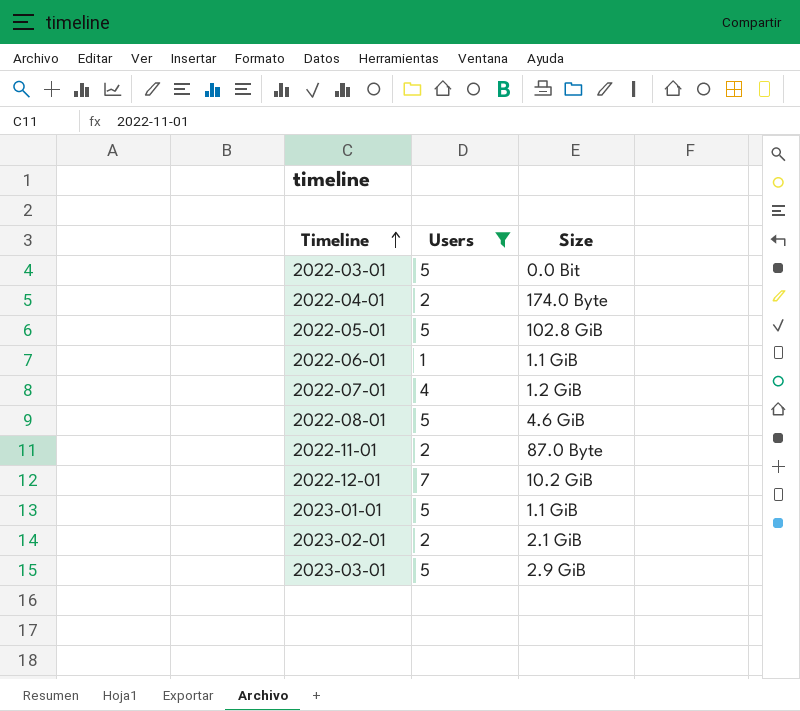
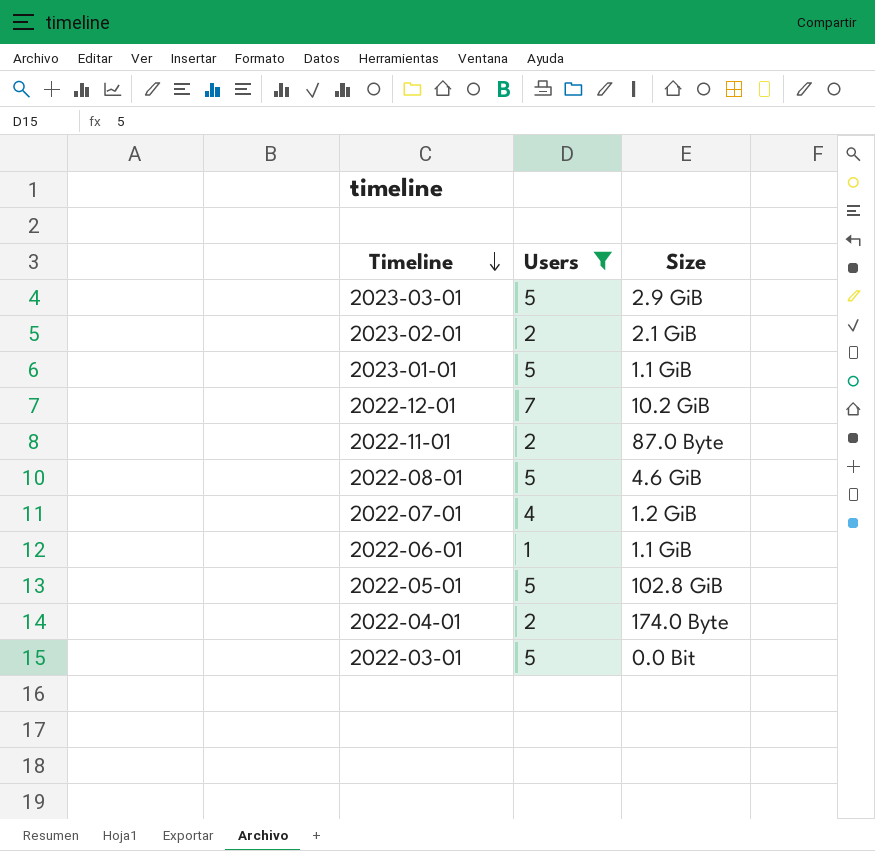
row order: Timeline ascending -> Timeline descending

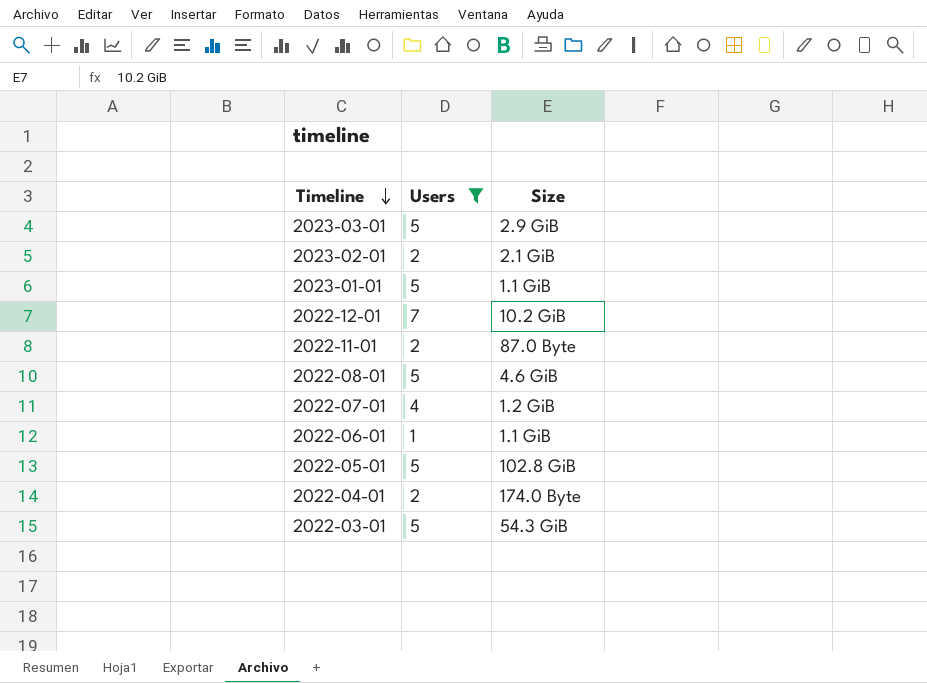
2022-03-01 | Size: 0.0 Bit -> 54.3 GiB

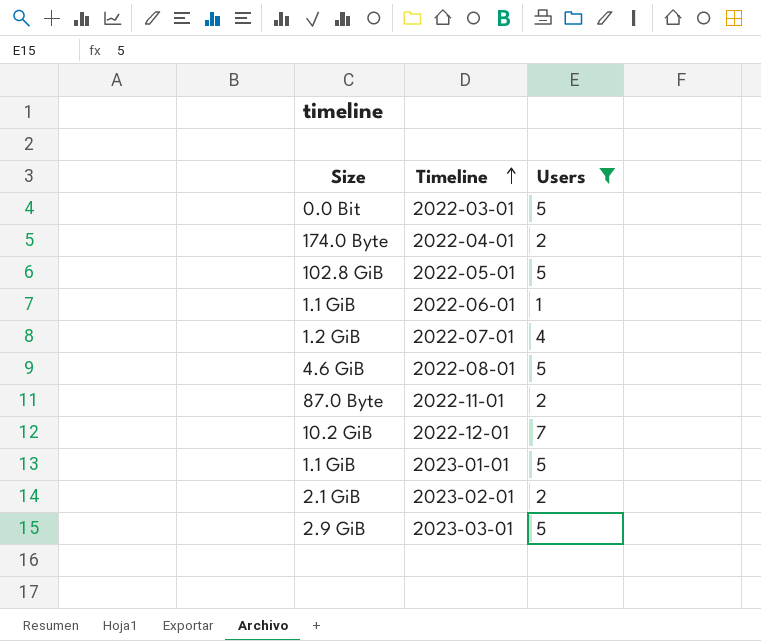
row order: Timeline descending -> Timeline ascending
column Size | position: 3 -> 1
2022-03-01 | Size: 54.3 GiB -> 0.0 Bit

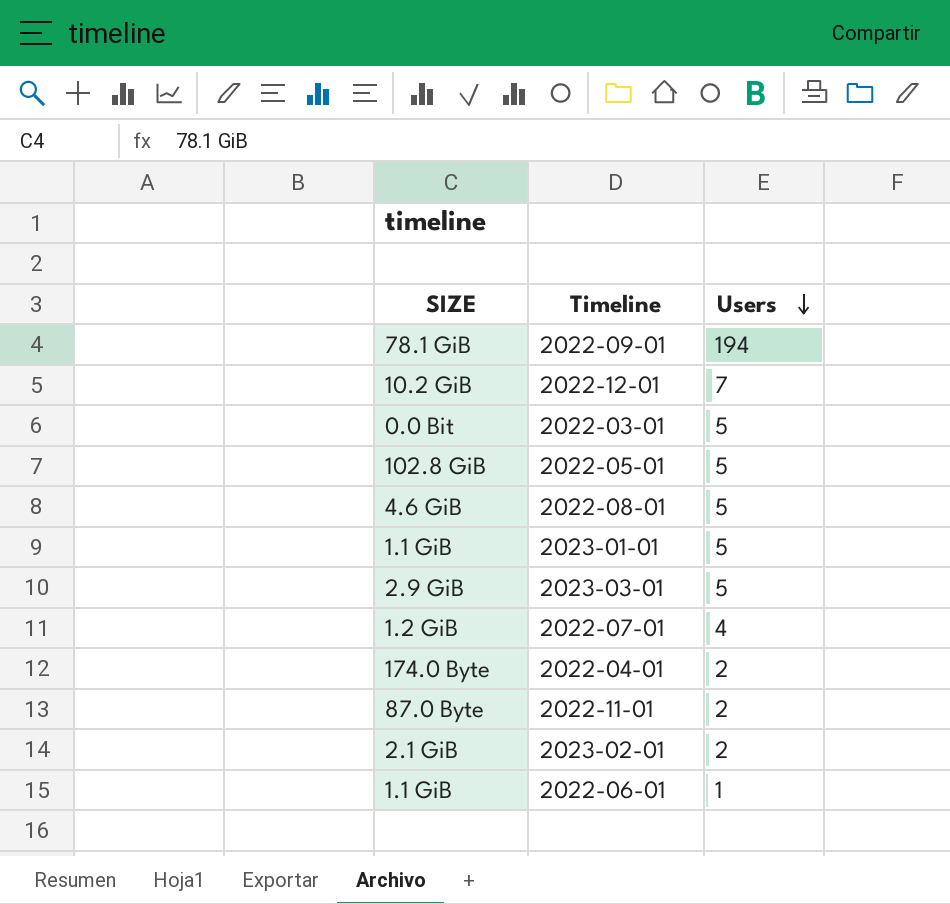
filter: Users != 194 -> none
row order: Timeline ascending -> Users descending
column name: Size -> SIZE

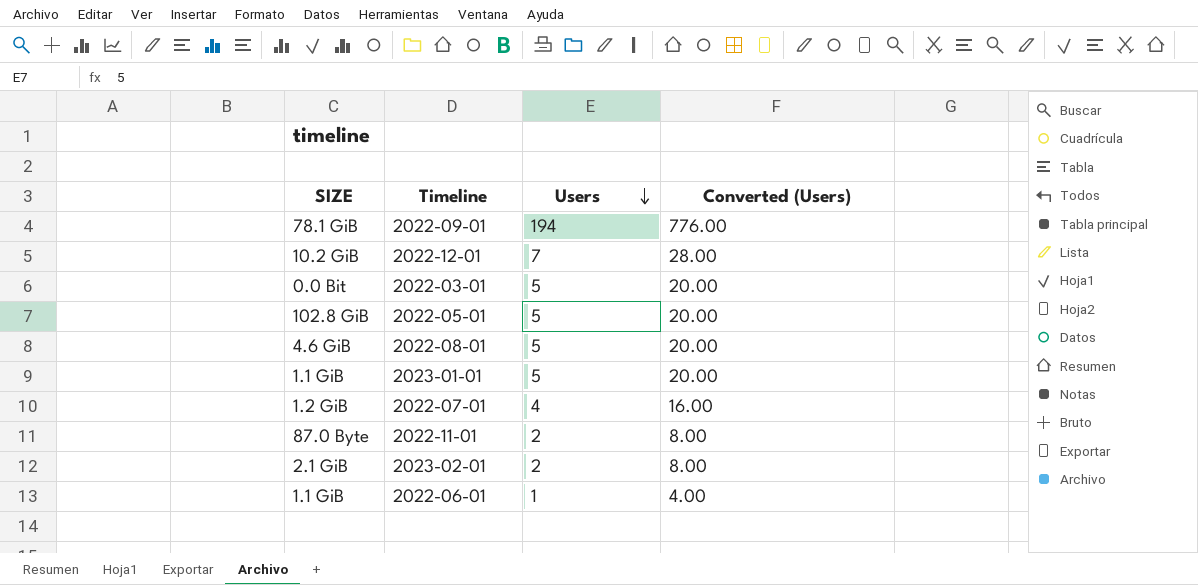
column Converted (Users) | formula: none -> [Users] * 4
row 2023-03-01: 2.9 GiB | 5 -> none
row 2022-04-01: 174.0 Byte | 2 -> none

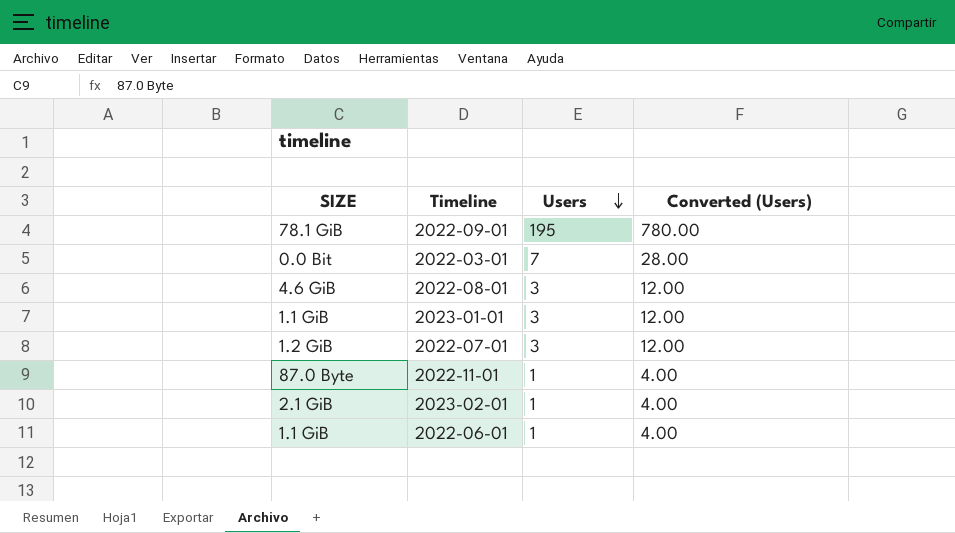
row 2022-12-01: 10.2 GiB | 7 | 28.00 -> none
row 2022-05-01: 102.8 GiB | 5 | 20.00 -> none
2022-09-01 | Users: 194 -> 195
2022-09-01 | Converted (Users): 776.00 -> 780.00
2022-03-01 | Users: 5 -> 7
2022-03-01 | Converted (Users): 20.00 -> 28.00
2022-08-01 | Users: 5 -> 3
2022-08-01 | Converted (Users): 20.00 -> 12.00
2023-01-01 | Users: 5 -> 3
2023-01-01 | Converted (Users): 20.00 -> 12.00
2022-07-01 | Users: 4 -> 3
2022-07-01 | Converted (Users): 16.00 -> 12.00
2022-11-01 | Users: 2 -> 1
2022-11-01 | Converted (Users): 8.00 -> 4.00
2023-02-01 | Users: 2 -> 1
2023-02-01 | Converted (Users): 8.00 -> 4.00

